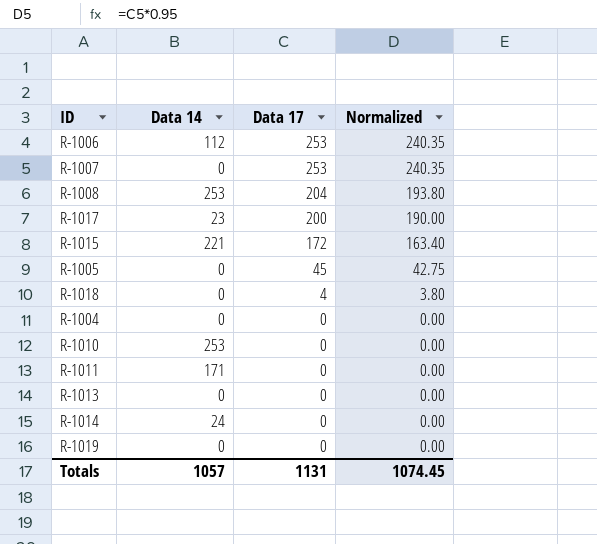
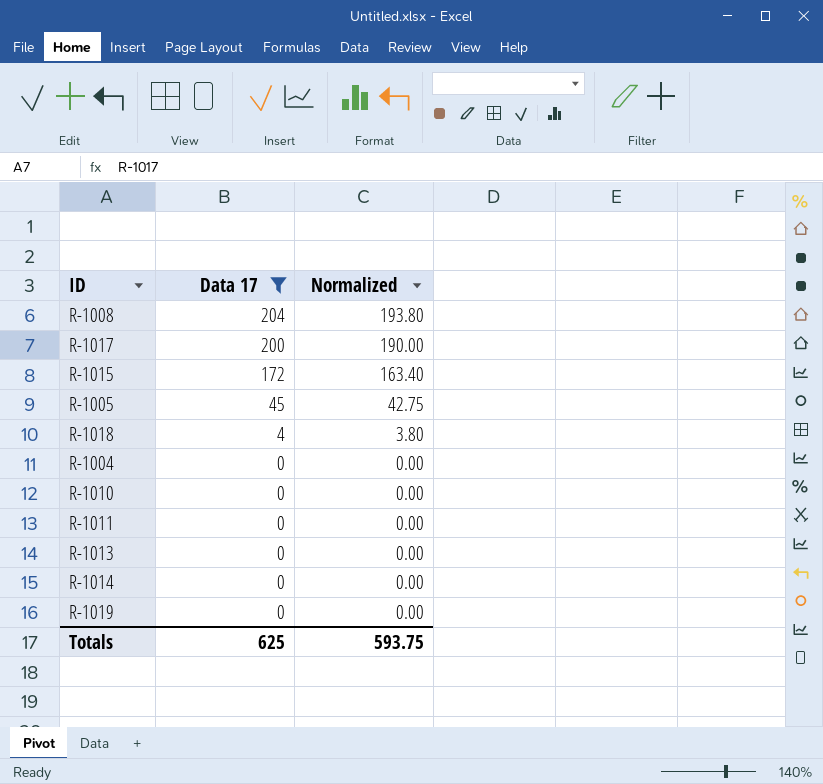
filter: none -> Data 17 != 253
column Data 14 | position: 2 -> none
Totals | Data 17: 1131 -> 625
Totals | Normalized: 1074.45 -> 593.75

